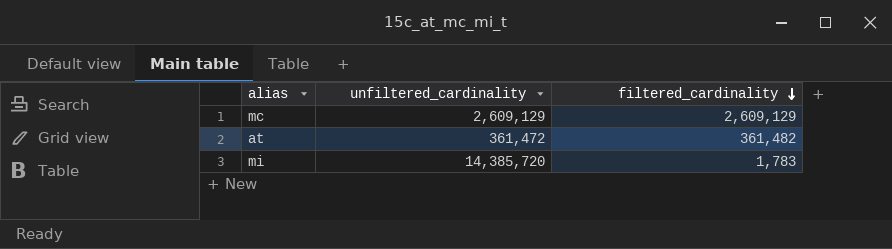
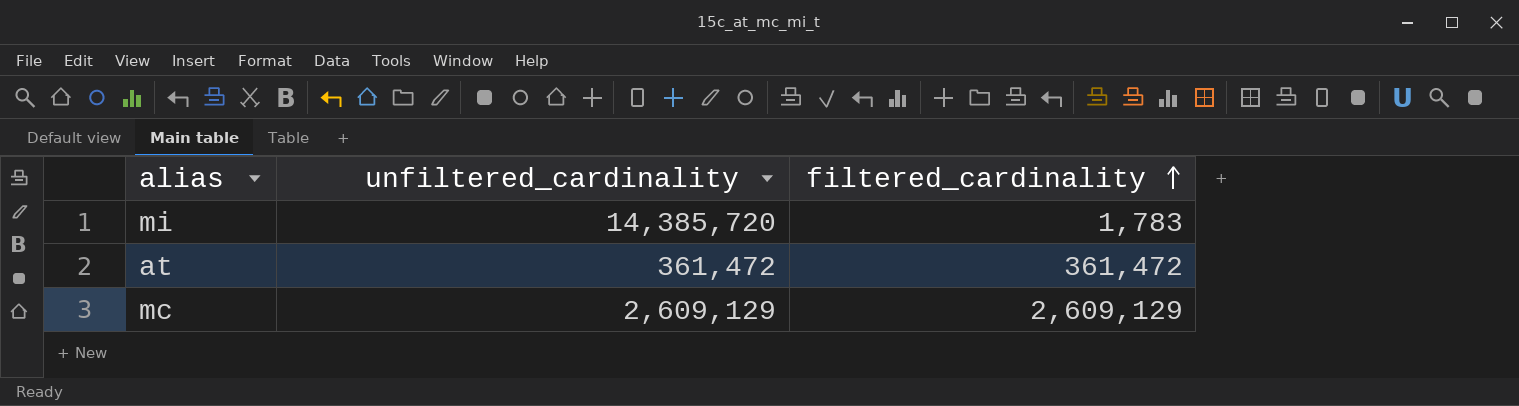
row order: filtered_cardinality descending -> filtered_cardinality ascending
at | filtered_cardinality: 361,482 -> 361,472

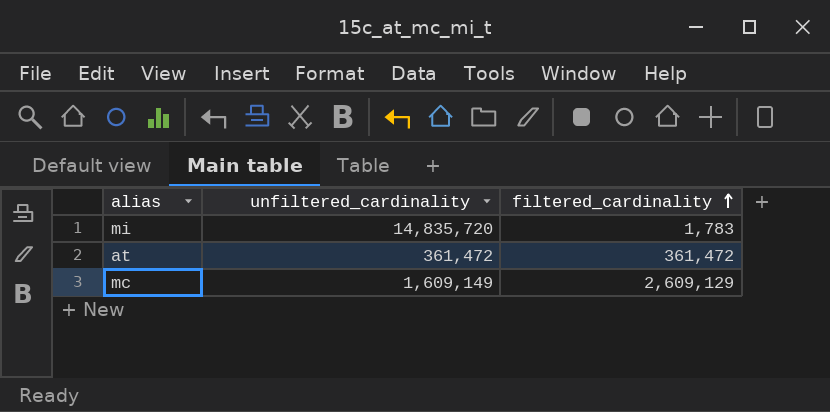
mi | unfiltered_cardinality: 14,385,720 -> 14,835,720
mc | unfiltered_cardinality: 2,609,129 -> 1,609,149

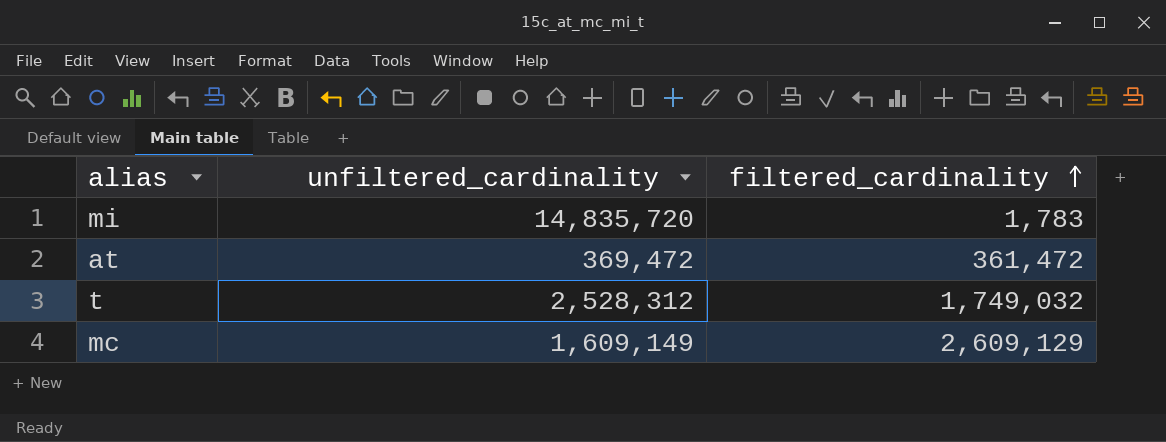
at | unfiltered_cardinality: 361,472 -> 369,472
row t: none -> 2,528,312 | 1,749,032

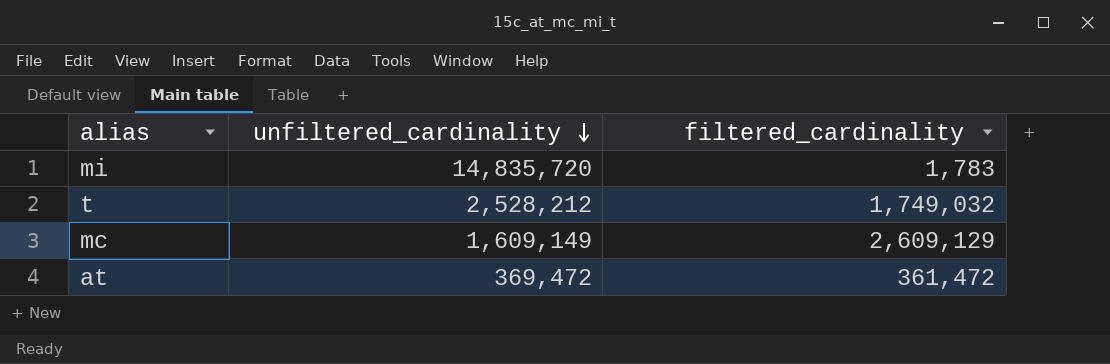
row order: filtered_cardinality ascending -> unfiltered_cardinality descending
t | unfiltered_cardinality: 2,528,312 -> 2,528,212

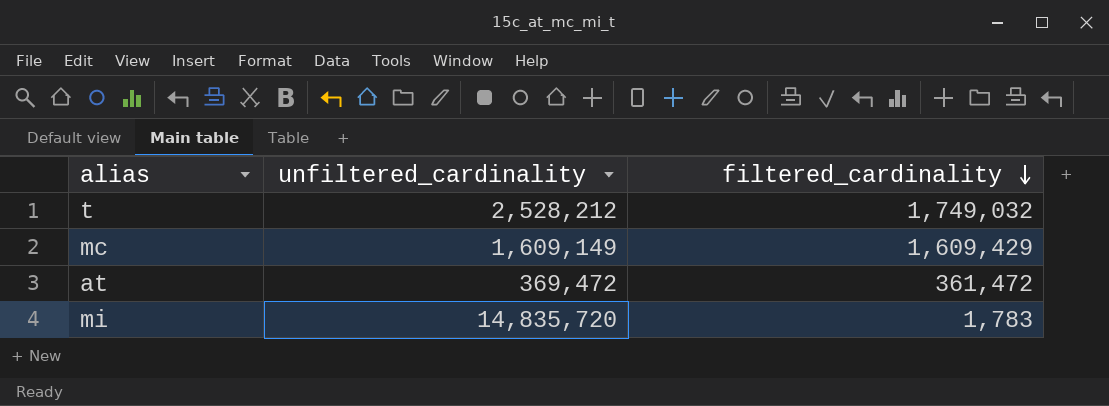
row order: unfiltered_cardinality descending -> filtered_cardinality descending
mc | filtered_cardinality: 2,609,129 -> 1,609,429

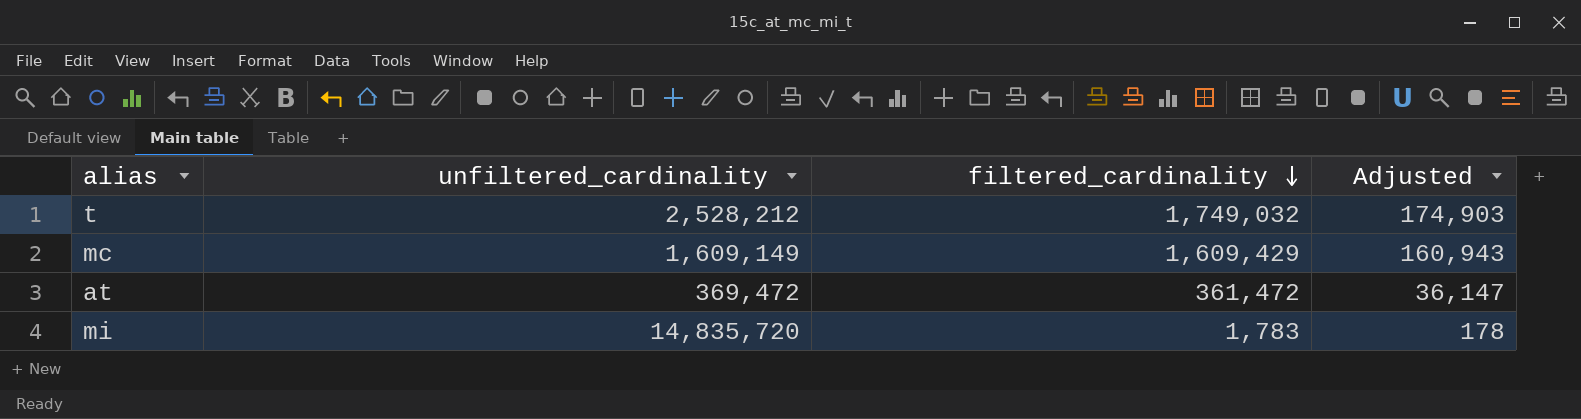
column Adjusted | formula: none -> [filtered_cardinality] * 0.1

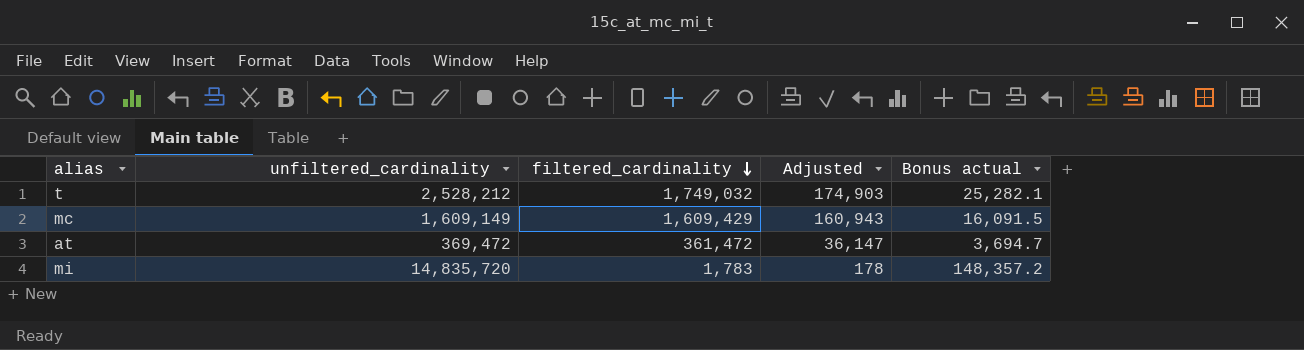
column Bonus actual | formula: none -> [unfiltered_cardinality] * 0.01

